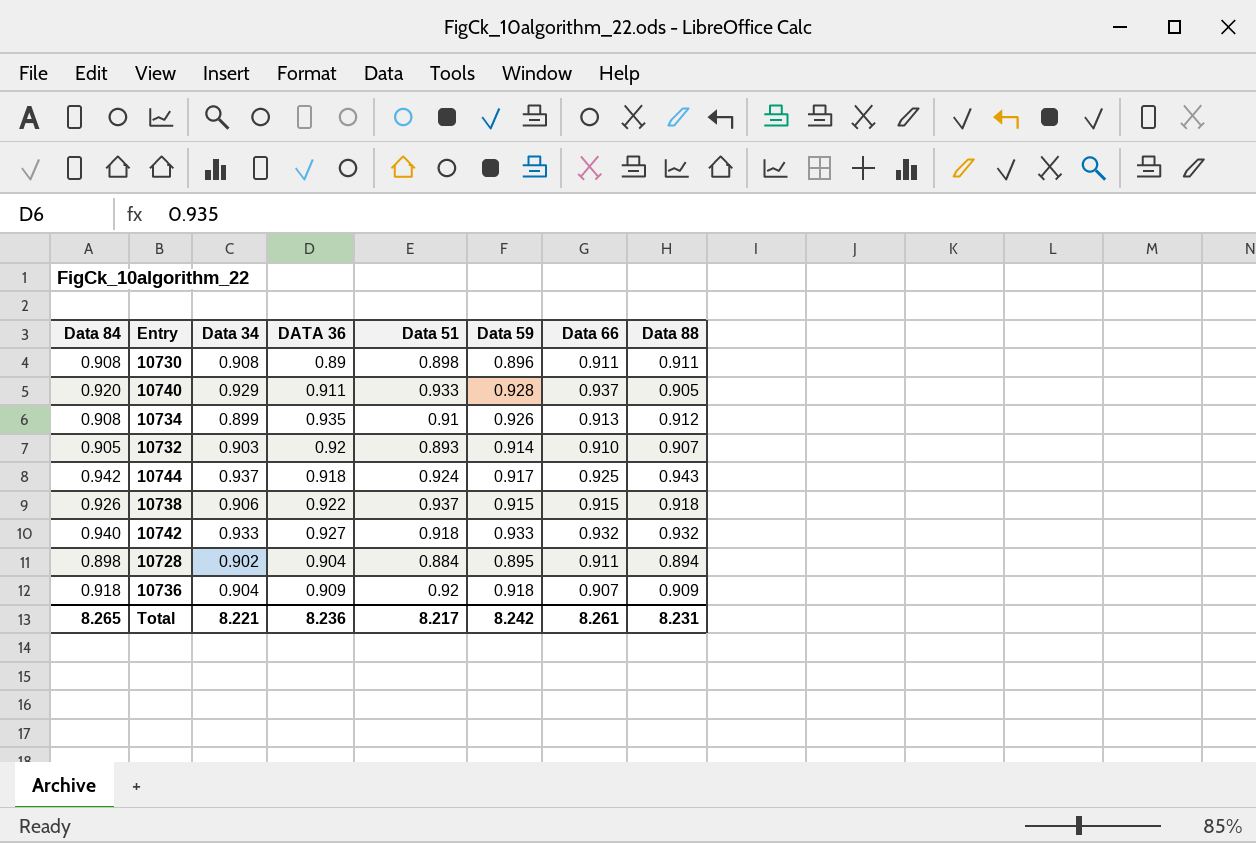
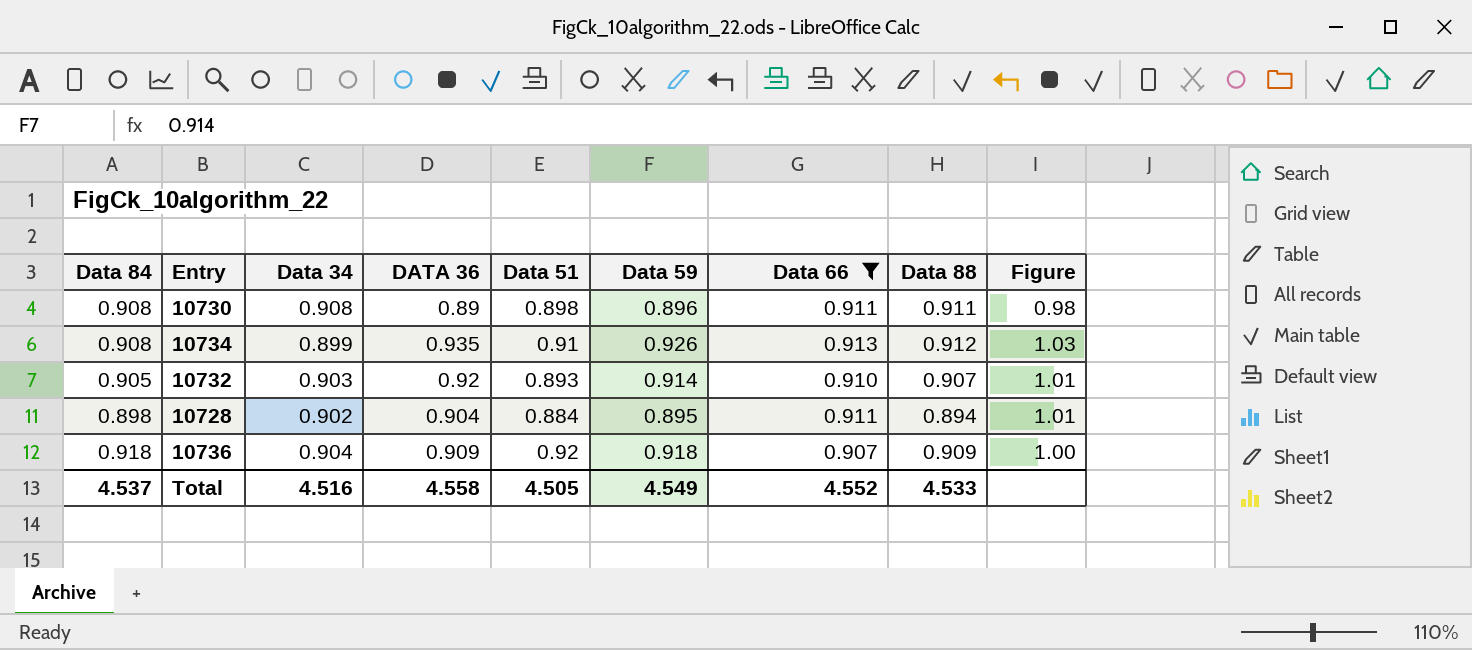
filter: none -> Data 66 <= 0.913
column Figure | formula: none -> [DATA 36] / [Data 88]
Total | Data 84: 8.265 -> 4.537
Total | Data 34: 8.221 -> 4.516
Total | DATA 36: 8.236 -> 4.558
Total | Data 51: 8.217 -> 4.505
Total | Data 59: 8.242 -> 4.549
Total | Data 66: 8.261 -> 4.552
Total | Data 88: 8.231 -> 4.533

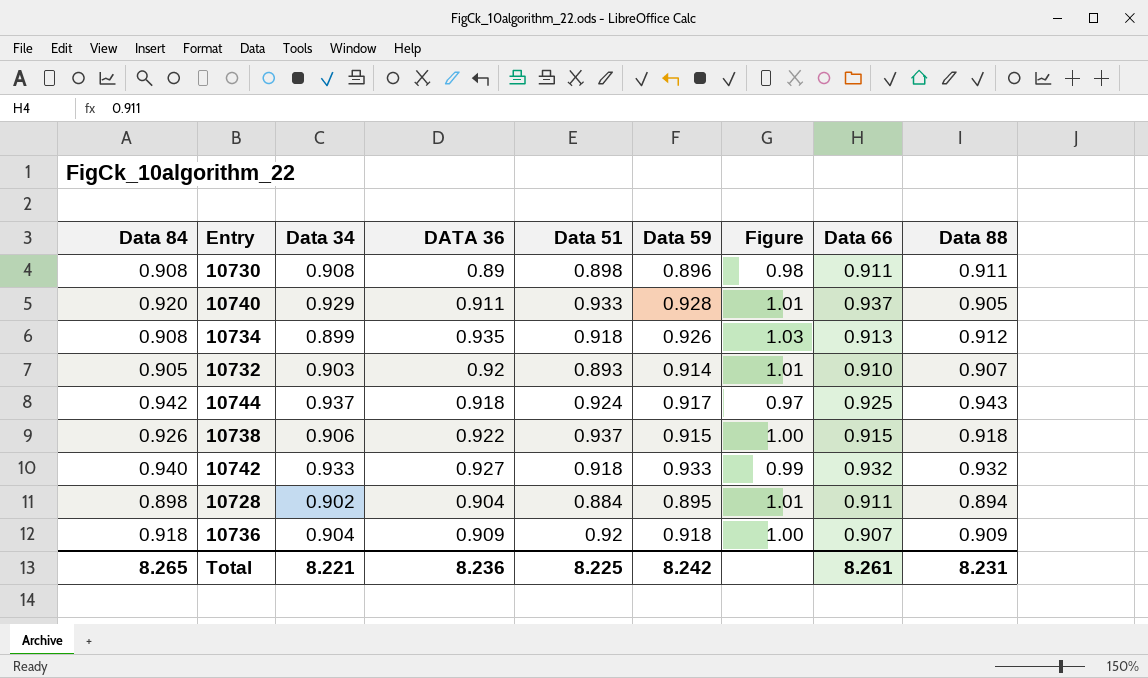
filter: Data 66 <= 0.913 -> none
column Figure | position: 9 -> 7
10734 | Data 51: 0.91 -> 0.918
Total | Data 84: 4.537 -> 8.265
Total | Data 34: 4.516 -> 8.221
Total | DATA 36: 4.558 -> 8.236
Total | Data 51: 4.505 -> 8.225
Total | Data 59: 4.549 -> 8.242
Total | Data 66: 4.552 -> 8.261
Total | Data 88: 4.533 -> 8.231

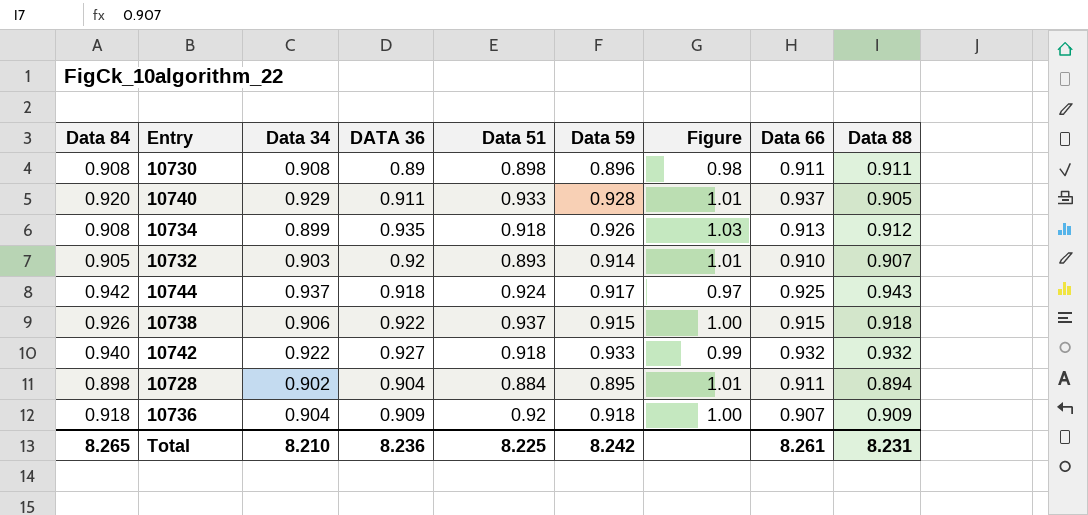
10742 | Data 34: 0.933 -> 0.922
Total | Data 34: 8.221 -> 8.210

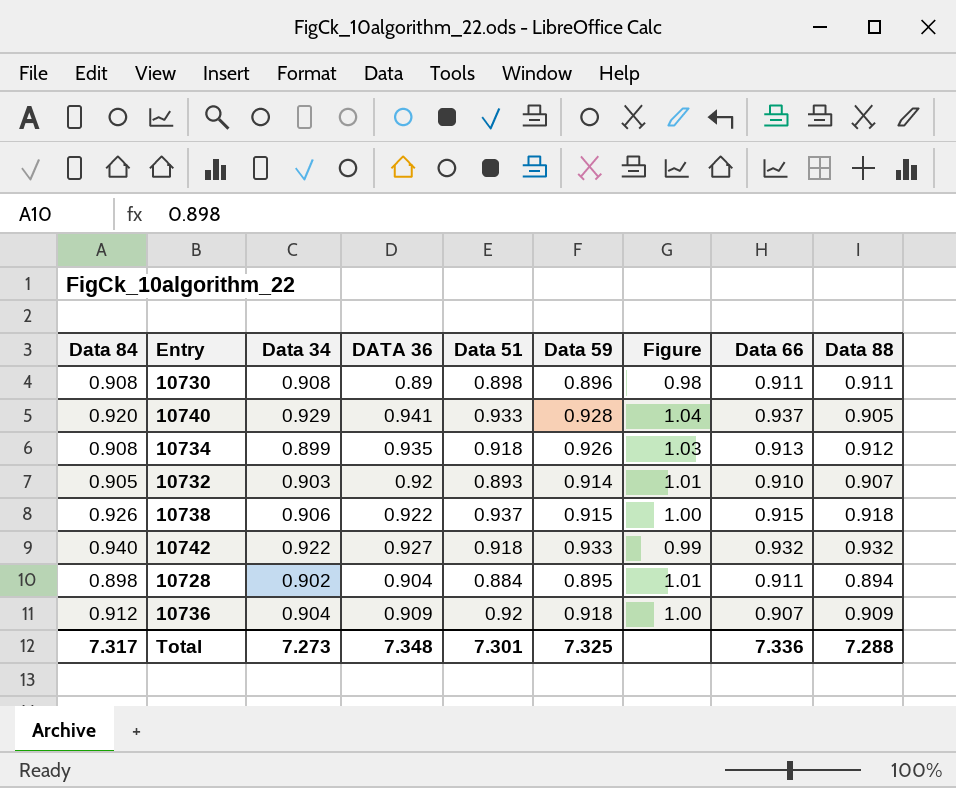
row 10744: 0.942 | 0.937 | 0.918 | 0.924 | 0.917 | 0.97 | 0.925 | 0.943 -> none
10740 | DATA 36: 0.911 -> 0.941
10740 | Figure: 1.01 -> 1.04
10736 | Data 84: 0.918 -> 0.912
Total | Data 84: 8.265 -> 7.317
Total | Data 34: 8.210 -> 7.273
Total | DATA 36: 8.236 -> 7.348
Total | Data 51: 8.225 -> 7.301
Total | Data 59: 8.242 -> 7.325
Total | Data 66: 8.261 -> 7.336
Total | Data 88: 8.231 -> 7.288

